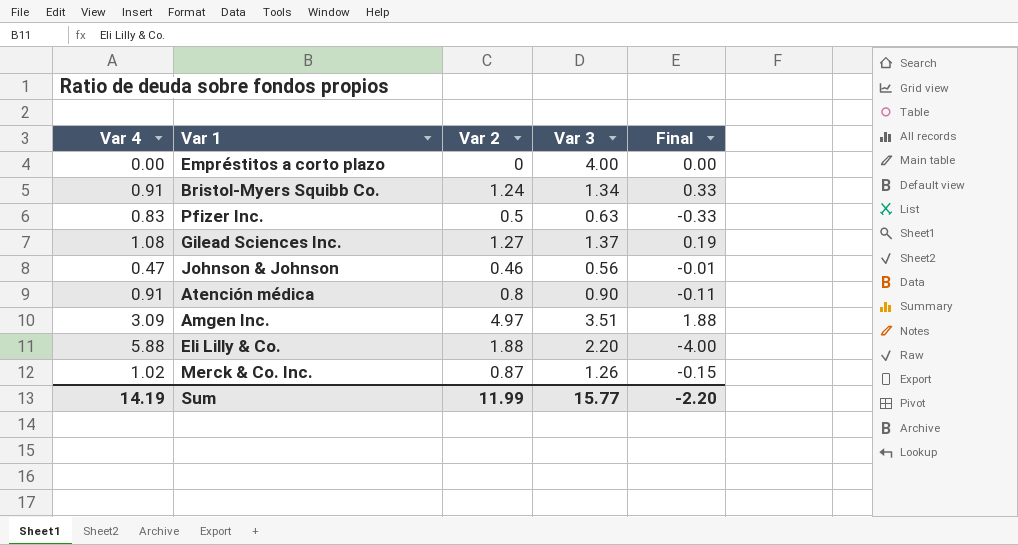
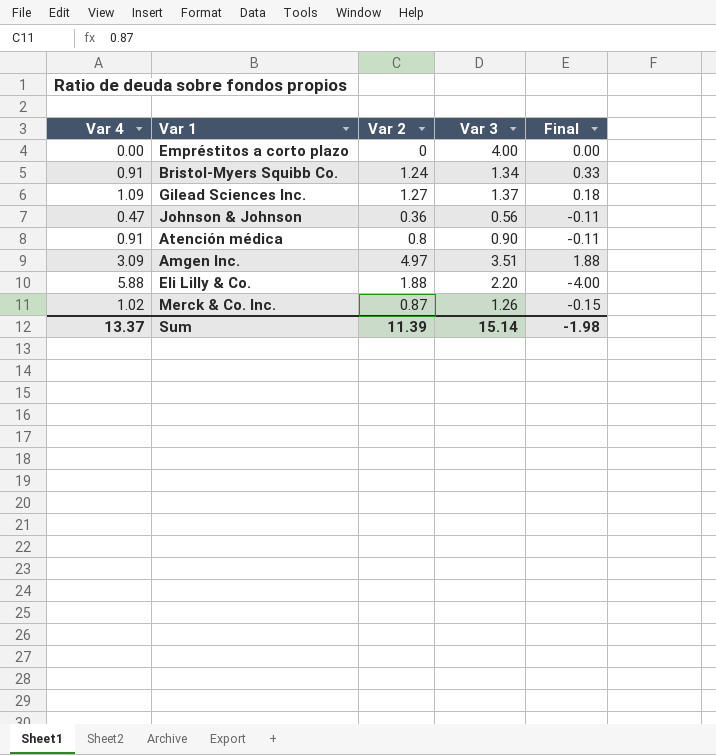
row Pfizer Inc.: 0.83 | 0.5 | 0.63 | -0.33 -> none
Gilead Sciences Inc. | Var 4: 1.08 -> 1.09
Gilead Sciences Inc. | Final: 0.19 -> 0.18
Johnson & Johnson | Var 2: 0.46 -> 0.36
Johnson & Johnson | Final: -0.01 -> -0.11
Sum | Var 4: 14.19 -> 13.37
Sum | Var 2: 11.99 -> 11.39
Sum | Var 3: 15.77 -> 15.14
Sum | Final: -2.20 -> -1.98

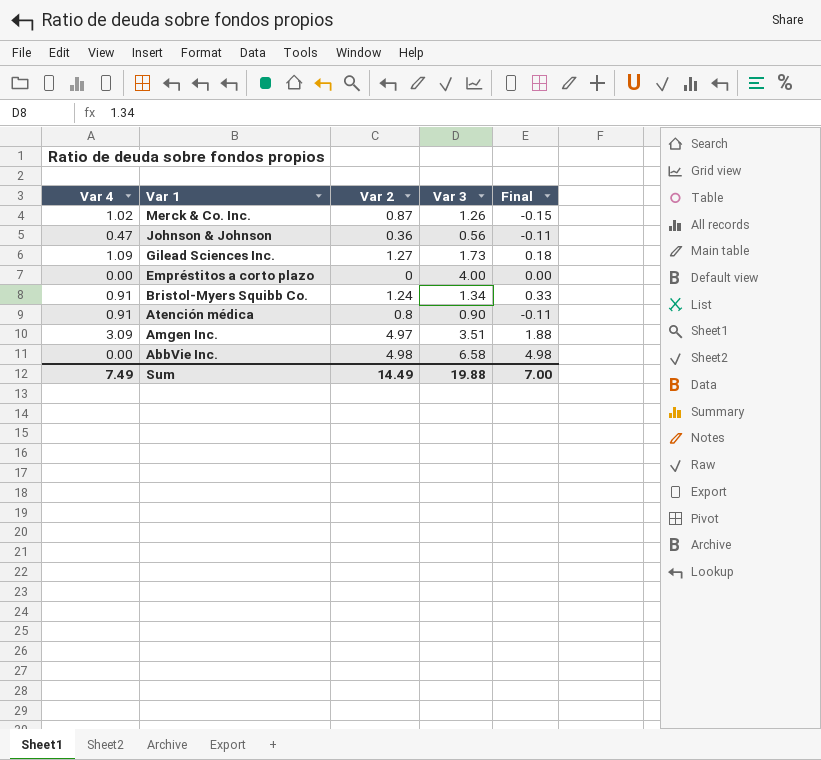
row order: none -> Var 1 descending
row Eli Lilly & Co.: 5.88 | 1.88 | 2.20 | -4.00 -> none
Gilead Sciences Inc. | Var 3: 1.37 -> 1.73
row AbbVie Inc.: none -> 0.00 | 4.98 | 6.58 | 4.98
Sum | Var 4: 13.37 -> 7.49
Sum | Var 2: 11.39 -> 14.49
Sum | Var 3: 15.14 -> 19.88
Sum | Final: -1.98 -> 7.00

